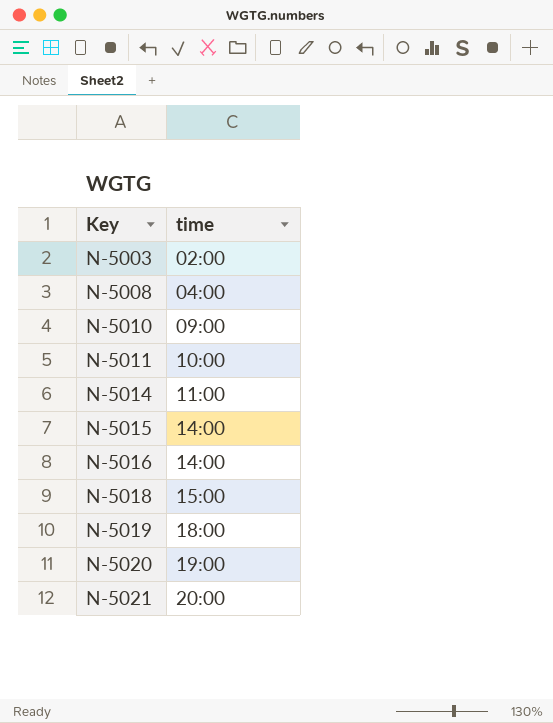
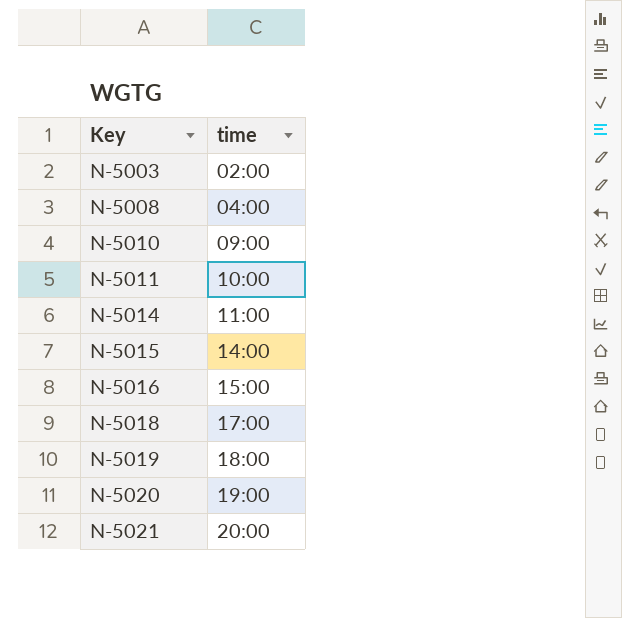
N-5016 | time: 14:00 -> 15:00
N-5018 | time: 15:00 -> 17:00

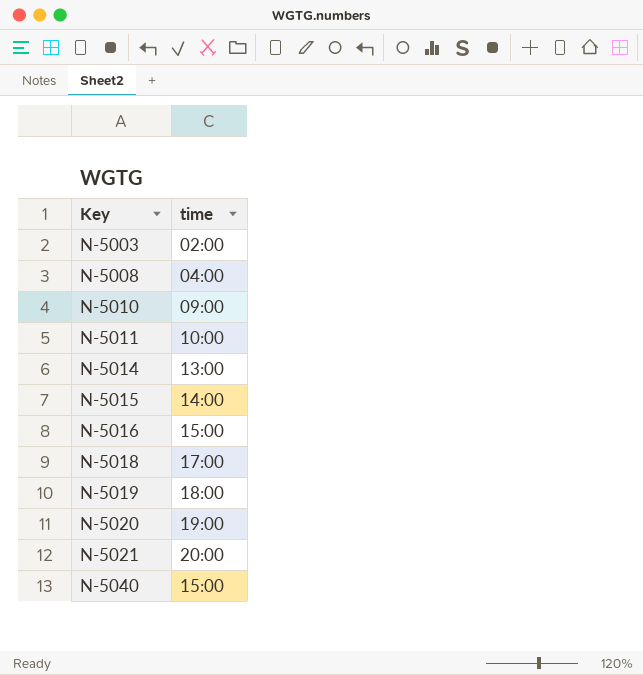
N-5014 | time: 11:00 -> 13:00
row N-5040: none -> 15:00

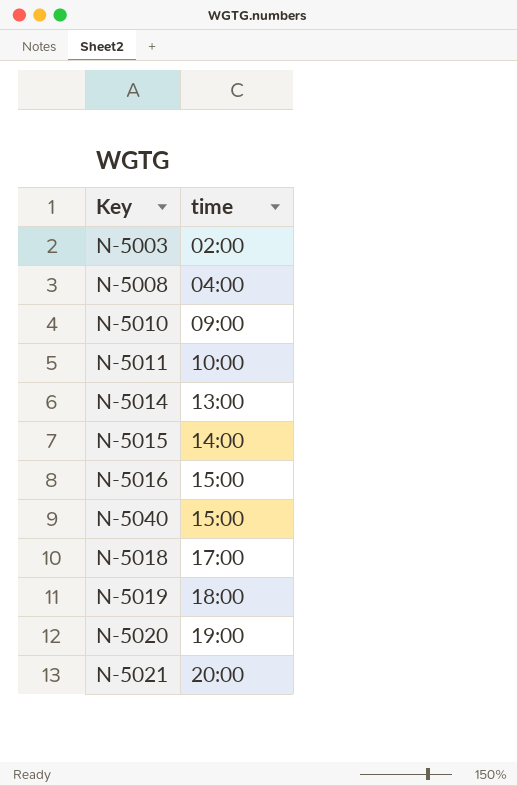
row order: Key ascending -> time ascending

